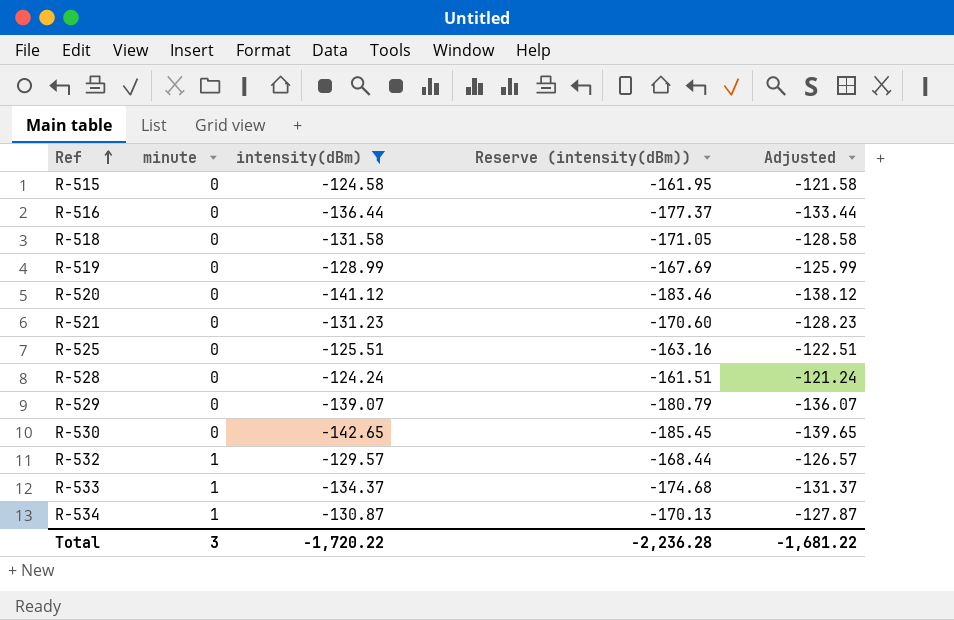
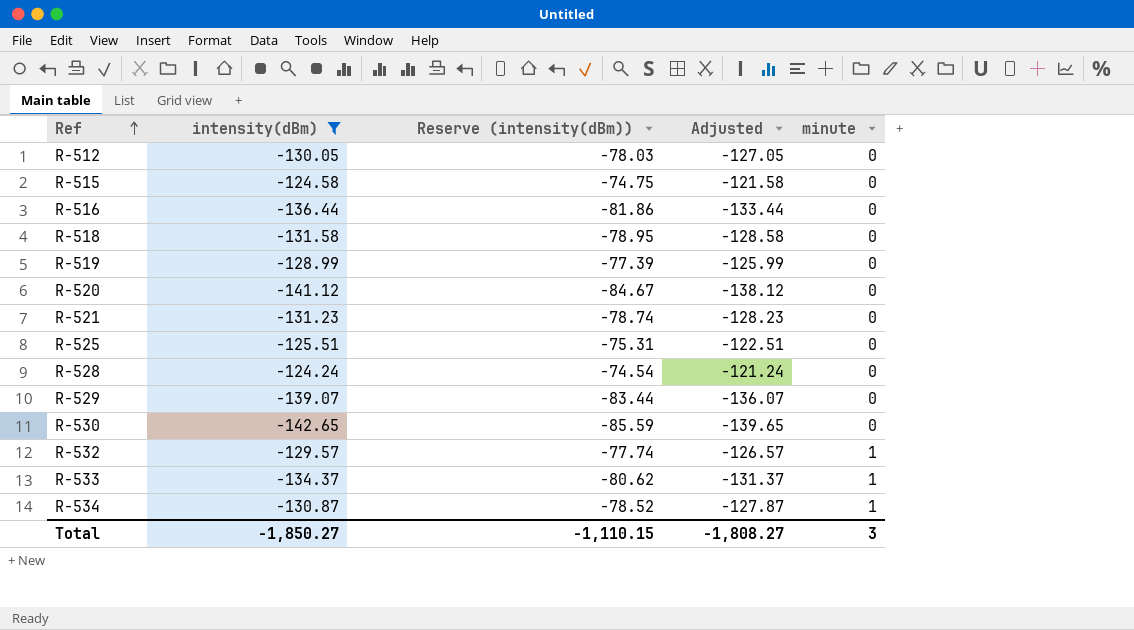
column Reserve (intensity(dBm)) | formula: [intensity(dBm)] * 1.3 -> [intensity(dBm)] * 0.6
column minute | position: 2 -> 5
row R-512: none -> -130.05 | -78.03 | -127.05 | 0
Total | intensity(dBm): -1,720.22 -> -1,850.27
Total | Reserve (intensity(dBm)): -2,236.28 -> -1,110.15
Total | Adjusted: -1,681.22 -> -1,808.27

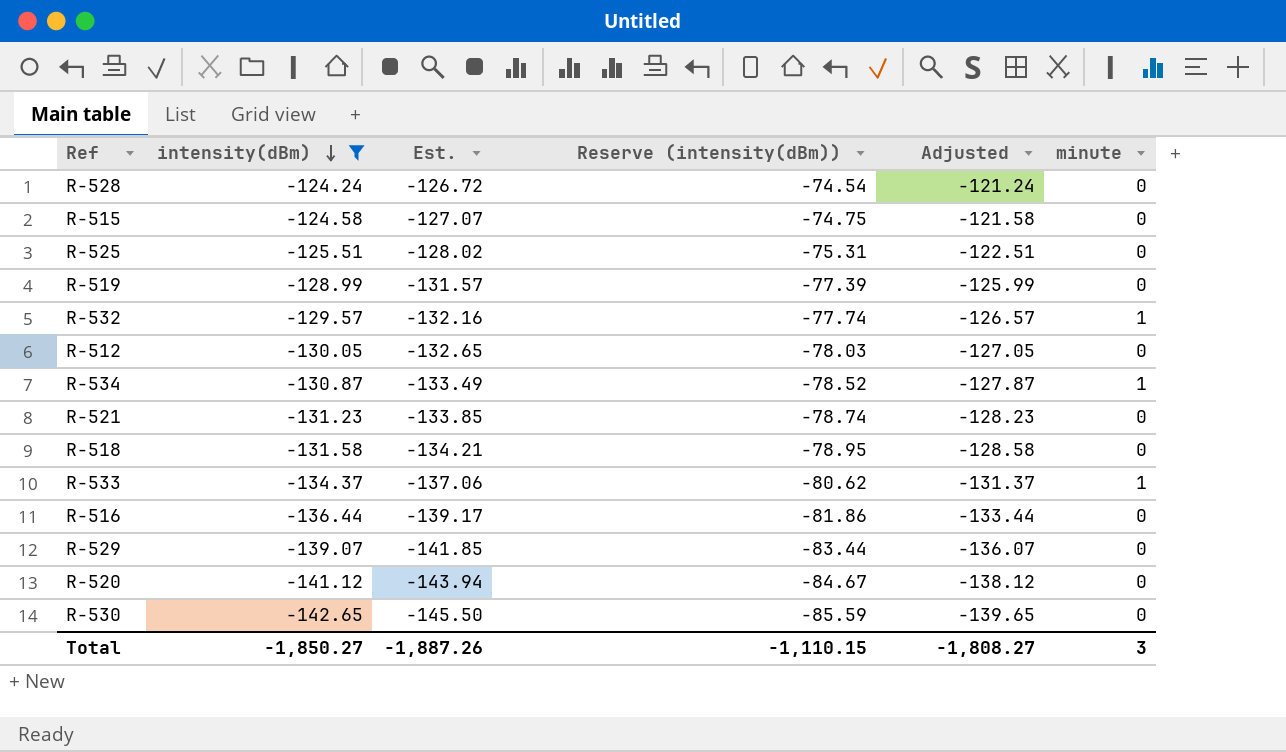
row order: Ref ascending -> intensity(dBm) descending
column Est. | formula: none -> [intensity(dBm)] * 1.02

